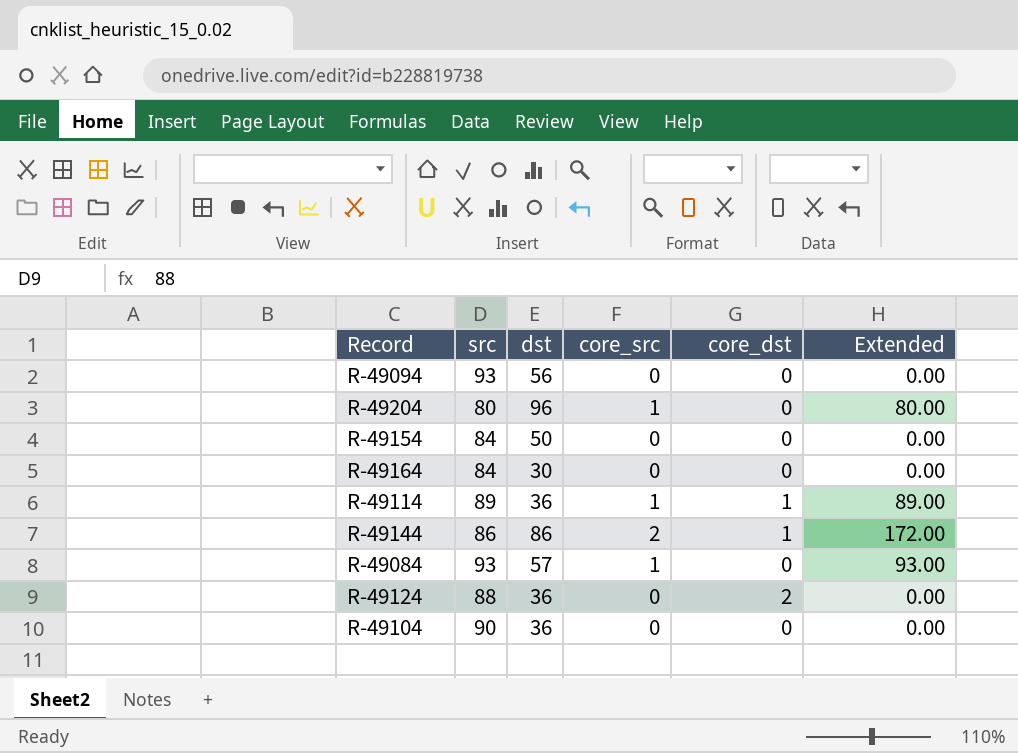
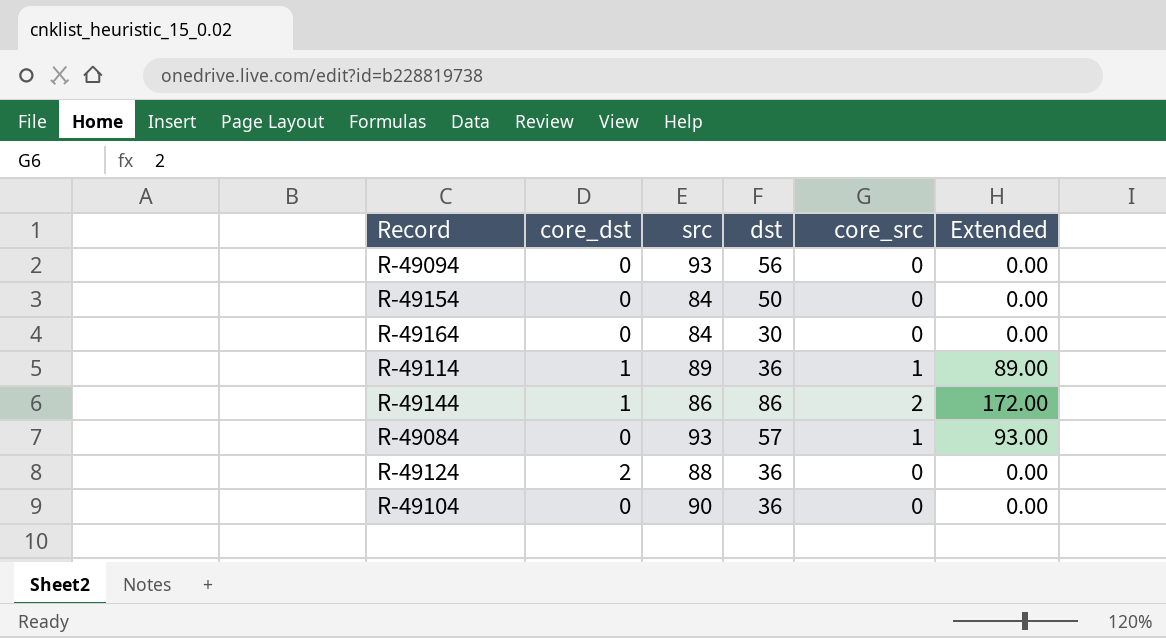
column core_dst | position: 5 -> 2
row R-49204: 80 | 96 | 1 | 0 | 80.00 -> none

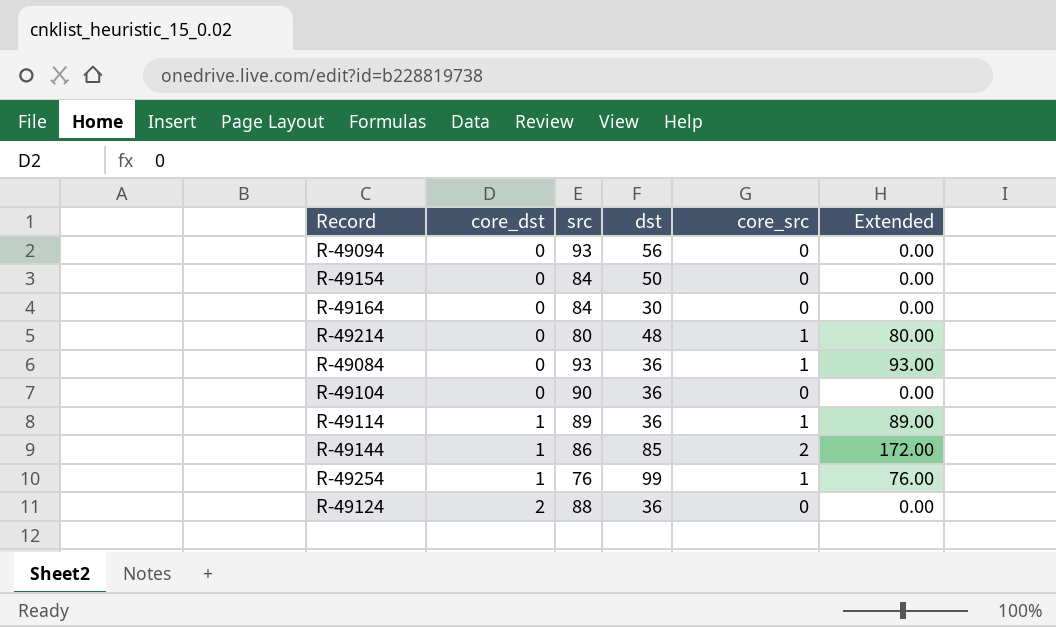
row order: none -> core_dst ascending
row R-49214: none -> 0 | 80 | 48 | 1 | 80.00
R-49084 | dst: 57 -> 36
R-49144 | dst: 86 -> 85
row R-49254: none -> 1 | 76 | 99 | 1 | 76.00

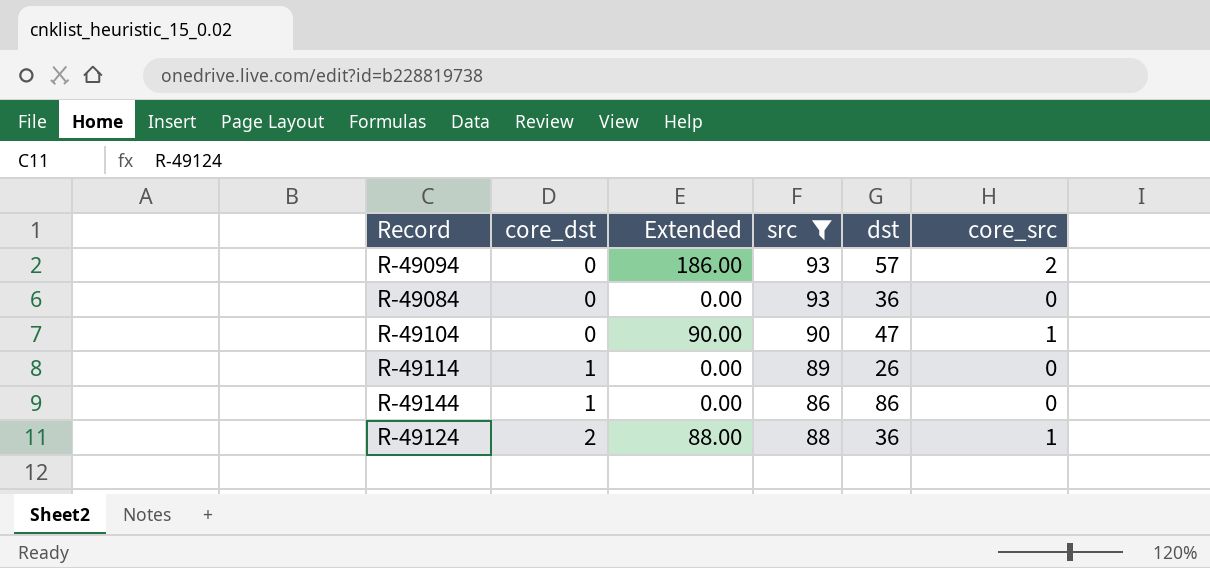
filter: none -> src >= 86
column Extended | position: 6 -> 3
R-49094 | Extended: 0.00 -> 186.00
R-49094 | dst: 56 -> 57
R-49094 | core_src: 0 -> 2
R-49084 | Extended: 93.00 -> 0.00
R-49084 | core_src: 1 -> 0
R-49104 | Extended: 0.00 -> 90.00
R-49104 | dst: 36 -> 47
R-49104 | core_src: 0 -> 1
R-49114 | Extended: 89.00 -> 0.00
R-49114 | dst: 36 -> 26
R-49114 | core_src: 1 -> 0
R-49144 | Extended: 172.00 -> 0.00
R-49144 | dst: 85 -> 86
R-49144 | core_src: 2 -> 0
R-49124 | Extended: 0.00 -> 88.00
R-49124 | core_src: 0 -> 1

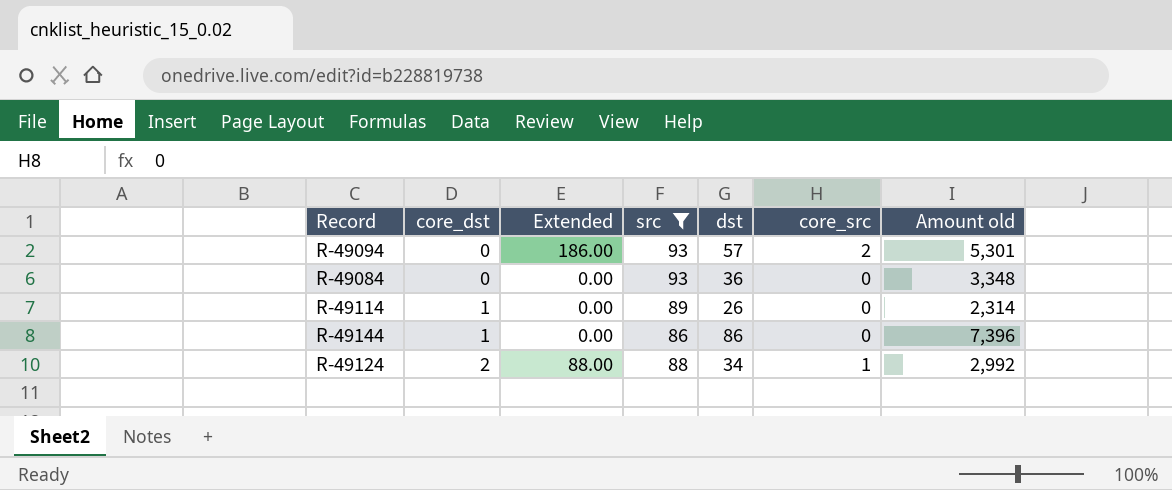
column Amount old | formula: none -> [src] * [dst]
row R-49104: 0 | 90.00 | 90 | 47 | 1 -> none
R-49124 | dst: 36 -> 34

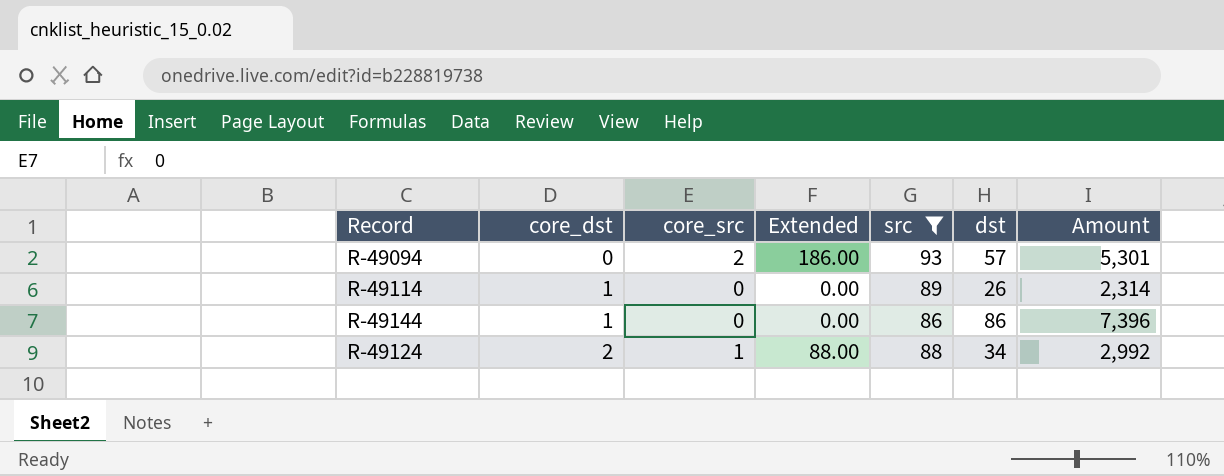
column core_src | position: 6 -> 3
column name: Amount old -> Amount
row R-49084: 0 | 0.00 | 93 | 36 | 0 | 3,348 -> none

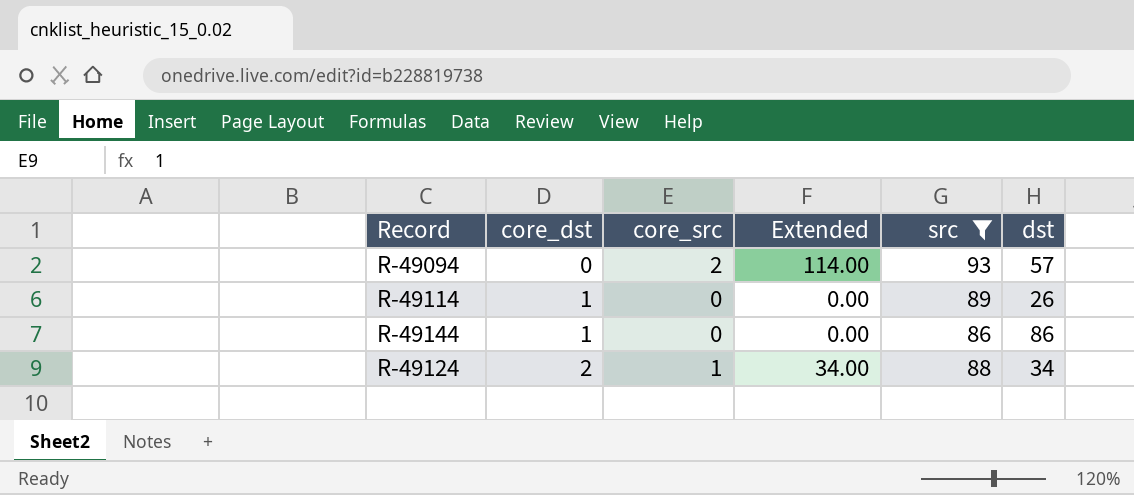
column Amount | formula: [src] * [dst] -> none
column Extended | formula: [core_src] * [src] -> [core_src] * [dst]

